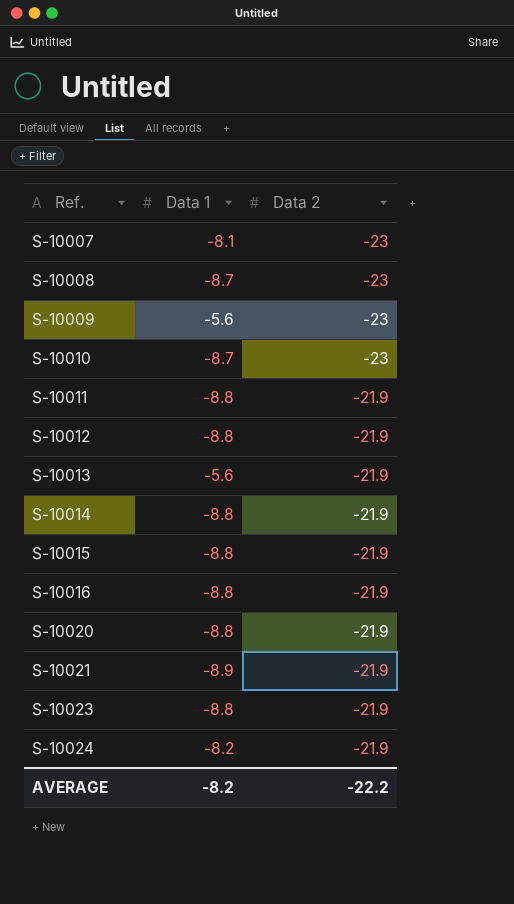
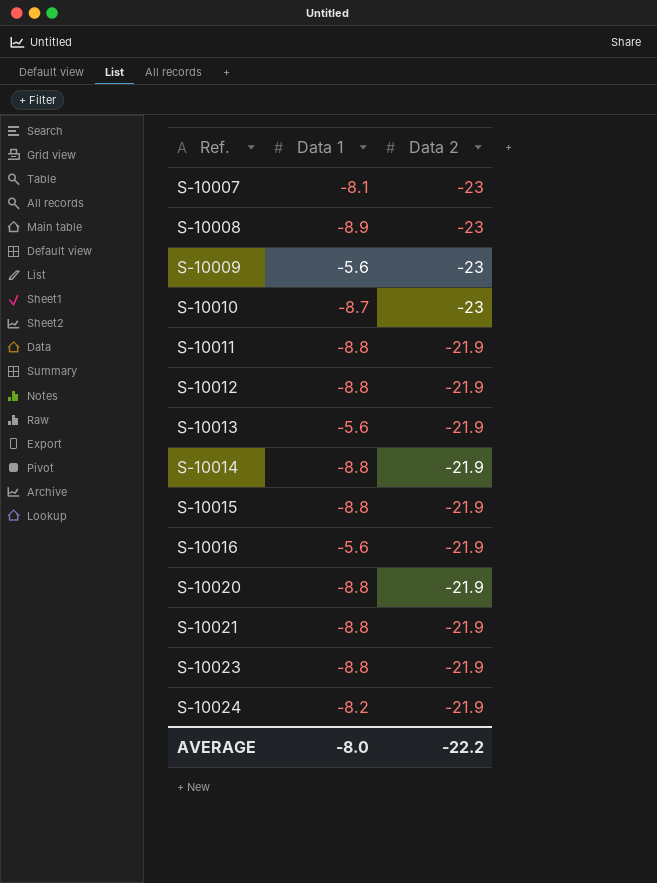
S-10008 | Data 1: -8.7 -> -8.9
S-10016 | Data 1: -8.8 -> -5.6
S-10021 | Data 1: -8.9 -> -8.8
AVERAGE | Data 1: -8.2 -> -8.0

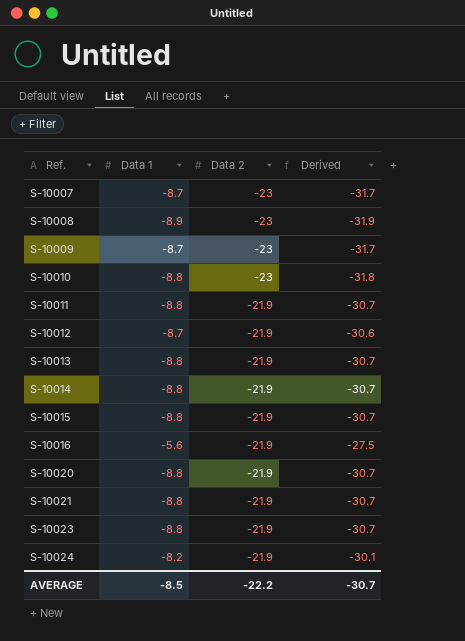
column Derived | formula: none -> [Data 1] + [Data 2]
S-10007 | Data 1: -8.1 -> -8.7
S-10009 | Data 1: -5.6 -> -8.7
S-10010 | Data 1: -8.7 -> -8.8
S-10012 | Data 1: -8.8 -> -8.7
S-10013 | Data 1: -5.6 -> -8.8
AVERAGE | Data 1: -8.0 -> -8.5

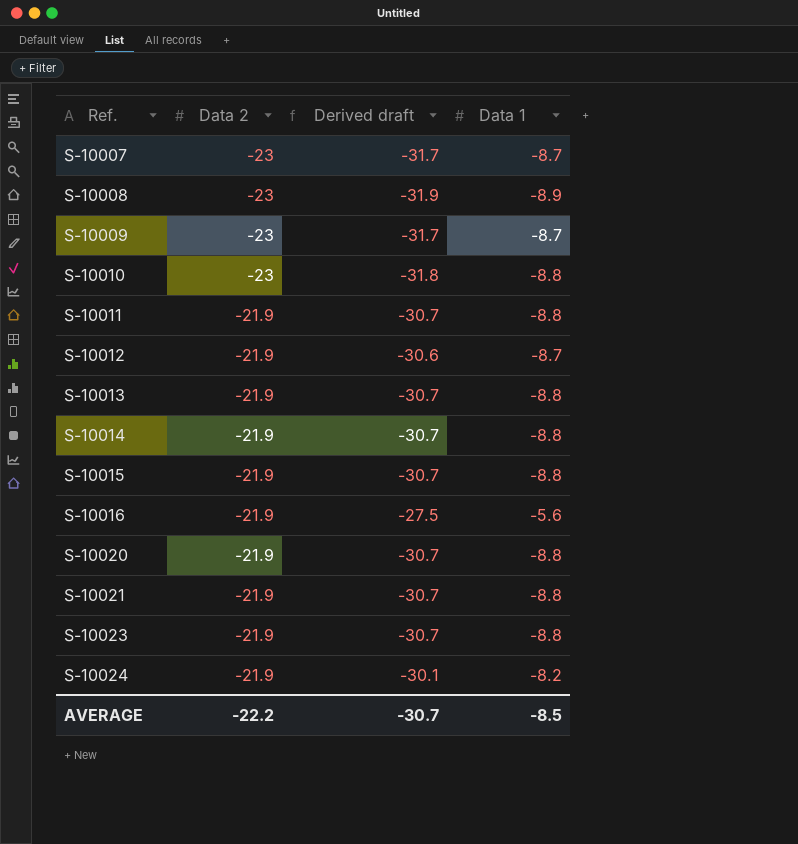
column name: Derived -> Derived draft
column Data 1 | position: 2 -> 4

